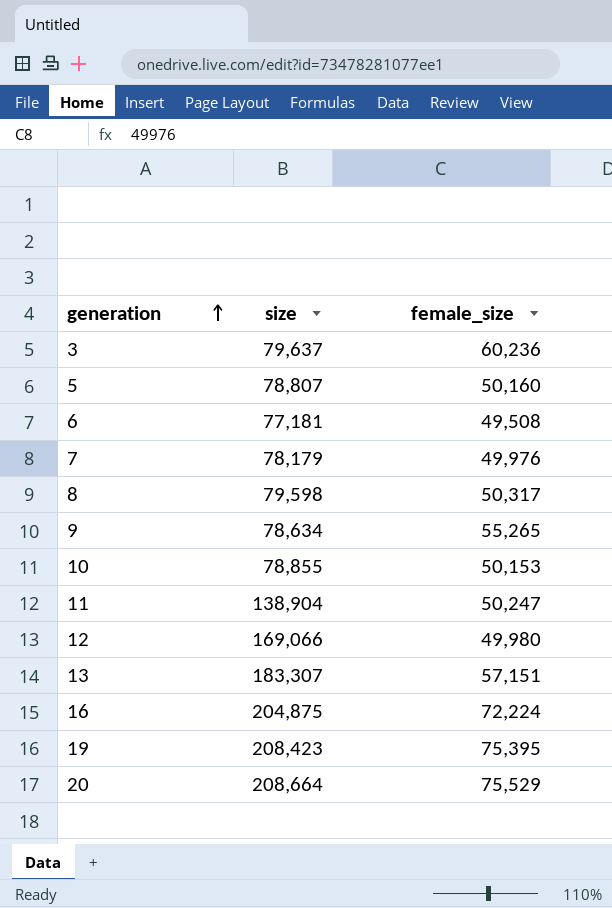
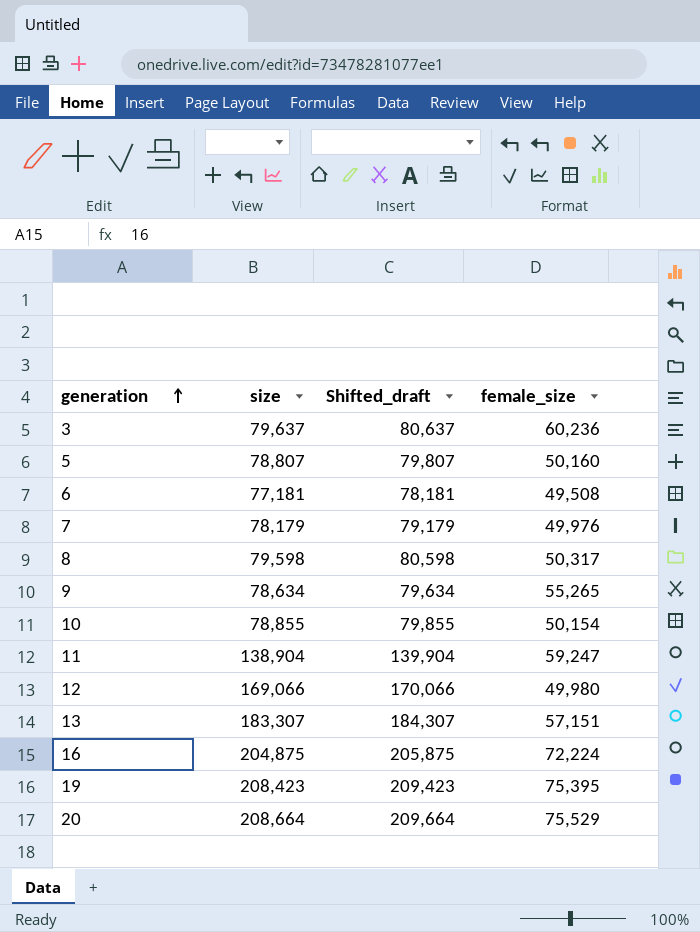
column Shifted_draft | formula: none -> [size] + 1000
10 | female_size: 50,153 -> 50,154
11 | female_size: 50,247 -> 59,247

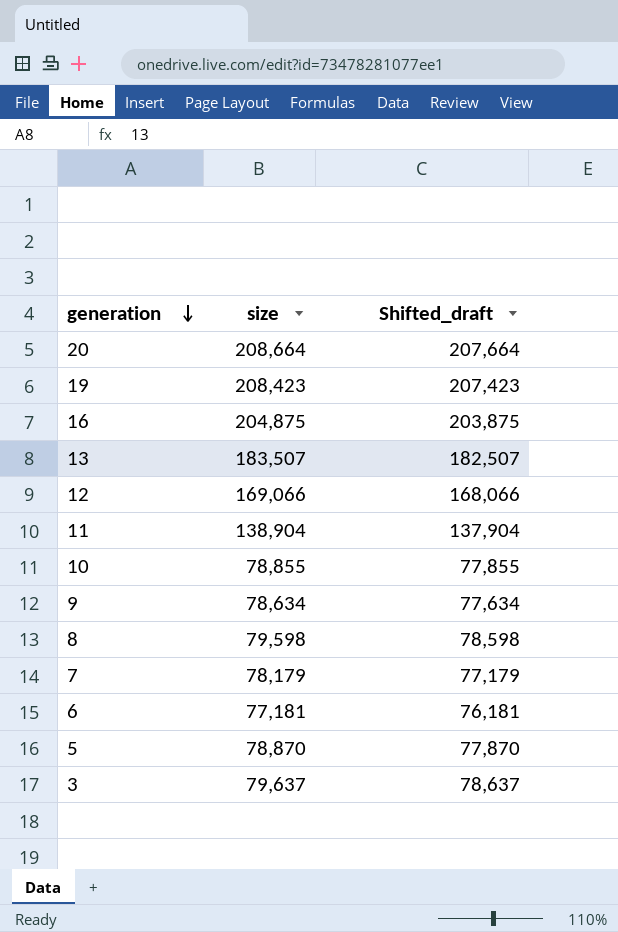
row order: generation ascending -> generation descending
column female_size | position: 4 -> none
column Shifted_draft | formula: [size] + 1000 -> [size] - 1000
13 | size: 183,307 -> 183,507
5 | size: 78,807 -> 78,870

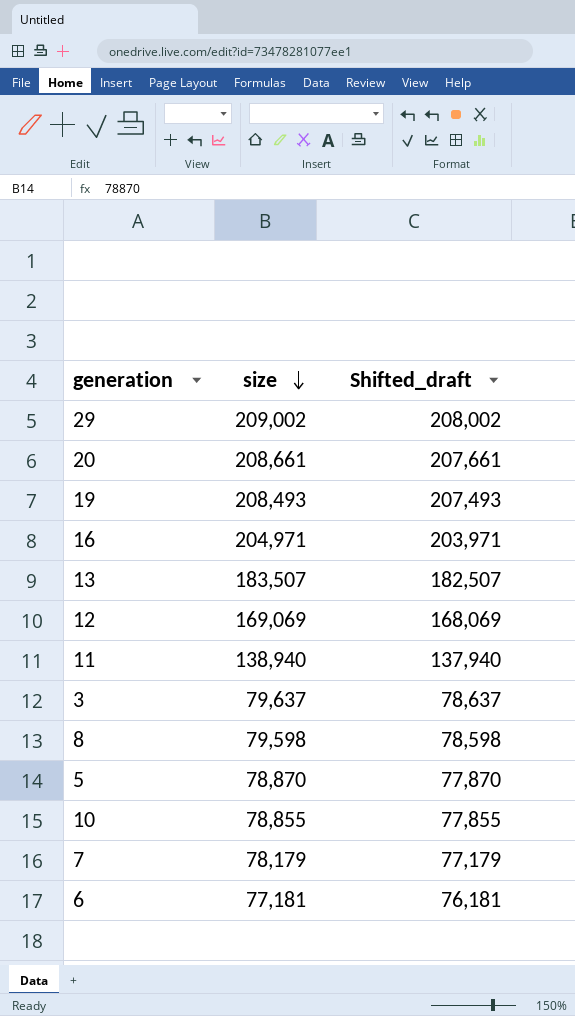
row order: generation descending -> size descending
row 9: 78,634 | 77,634 -> none
row 29: none -> 209,002 | 208,002
20 | size: 208,664 -> 208,661
20 | Shifted_draft: 207,664 -> 207,661
19 | size: 208,423 -> 208,493
19 | Shifted_draft: 207,423 -> 207,493
16 | size: 204,875 -> 204,971
16 | Shifted_draft: 203,875 -> 203,971
12 | size: 169,066 -> 169,069
12 | Shifted_draft: 168,066 -> 168,069
11 | size: 138,904 -> 138,940
11 | Shifted_draft: 137,904 -> 137,940

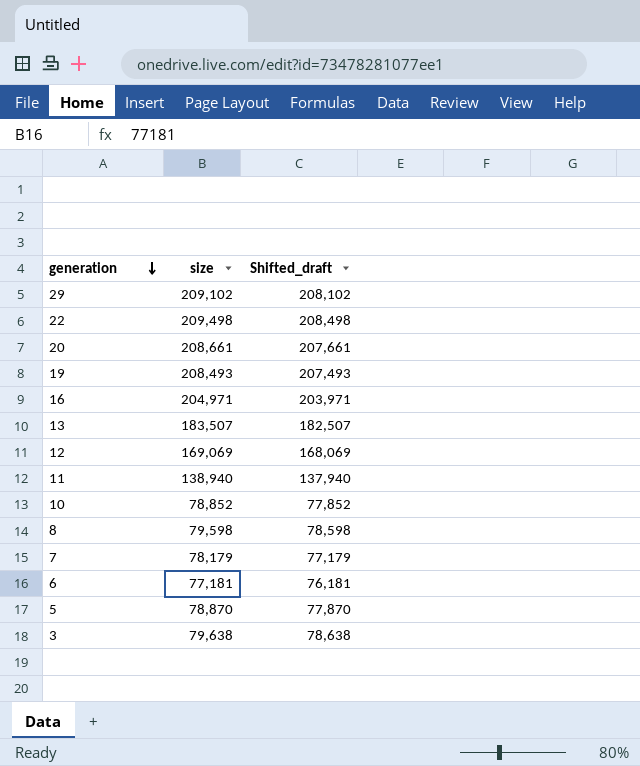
row order: size descending -> generation descending
29 | size: 209,002 -> 209,102
29 | Shifted_draft: 208,002 -> 208,102
row 22: none -> 209,498 | 208,498
10 | size: 78,855 -> 78,852
10 | Shifted_draft: 77,855 -> 77,852
3 | size: 79,637 -> 79,638
3 | Shifted_draft: 78,637 -> 78,638

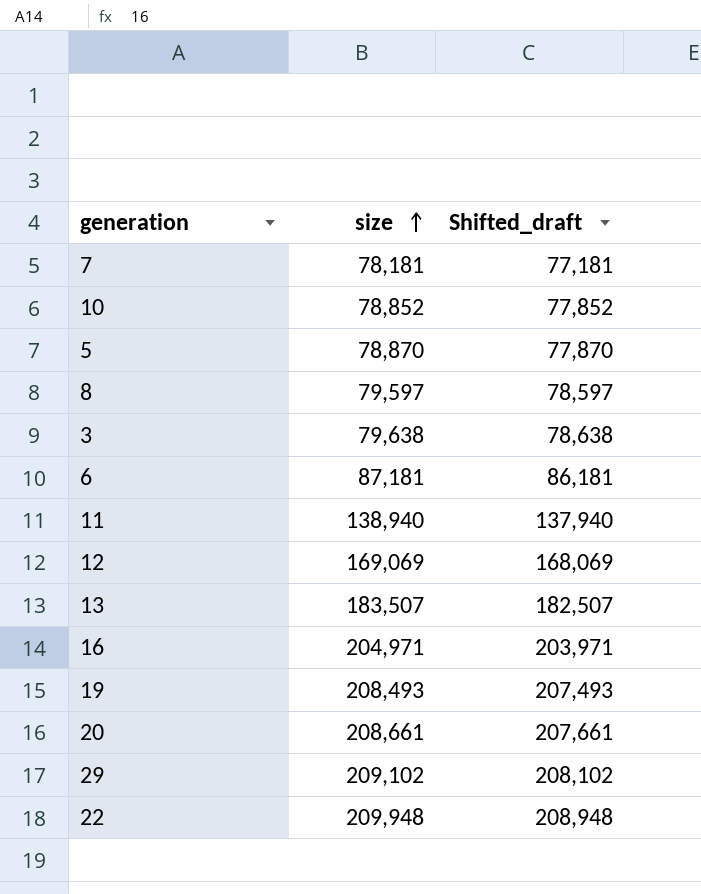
row order: generation descending -> size ascending
7 | size: 78,179 -> 78,181
7 | Shifted_draft: 77,179 -> 77,181
8 | size: 79,598 -> 79,597
8 | Shifted_draft: 78,598 -> 78,597
6 | size: 77,181 -> 87,181
6 | Shifted_draft: 76,181 -> 86,181
22 | size: 209,498 -> 209,948
22 | Shifted_draft: 208,498 -> 208,948

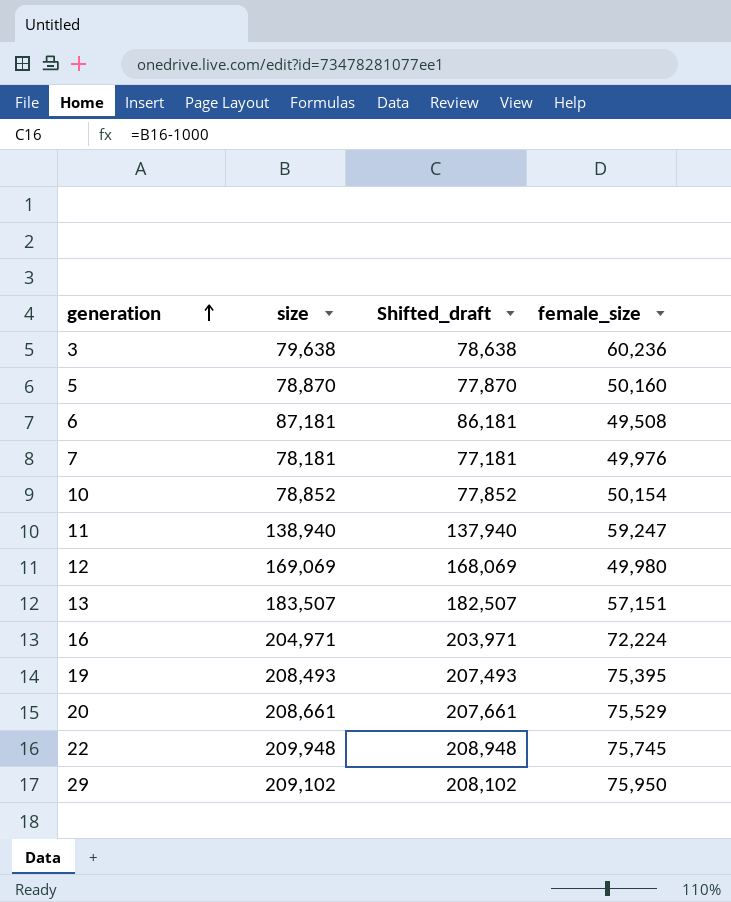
row order: size ascending -> generation ascending
column female_size | position: none -> 4
row 8: 79,597 | 78,597 -> none

